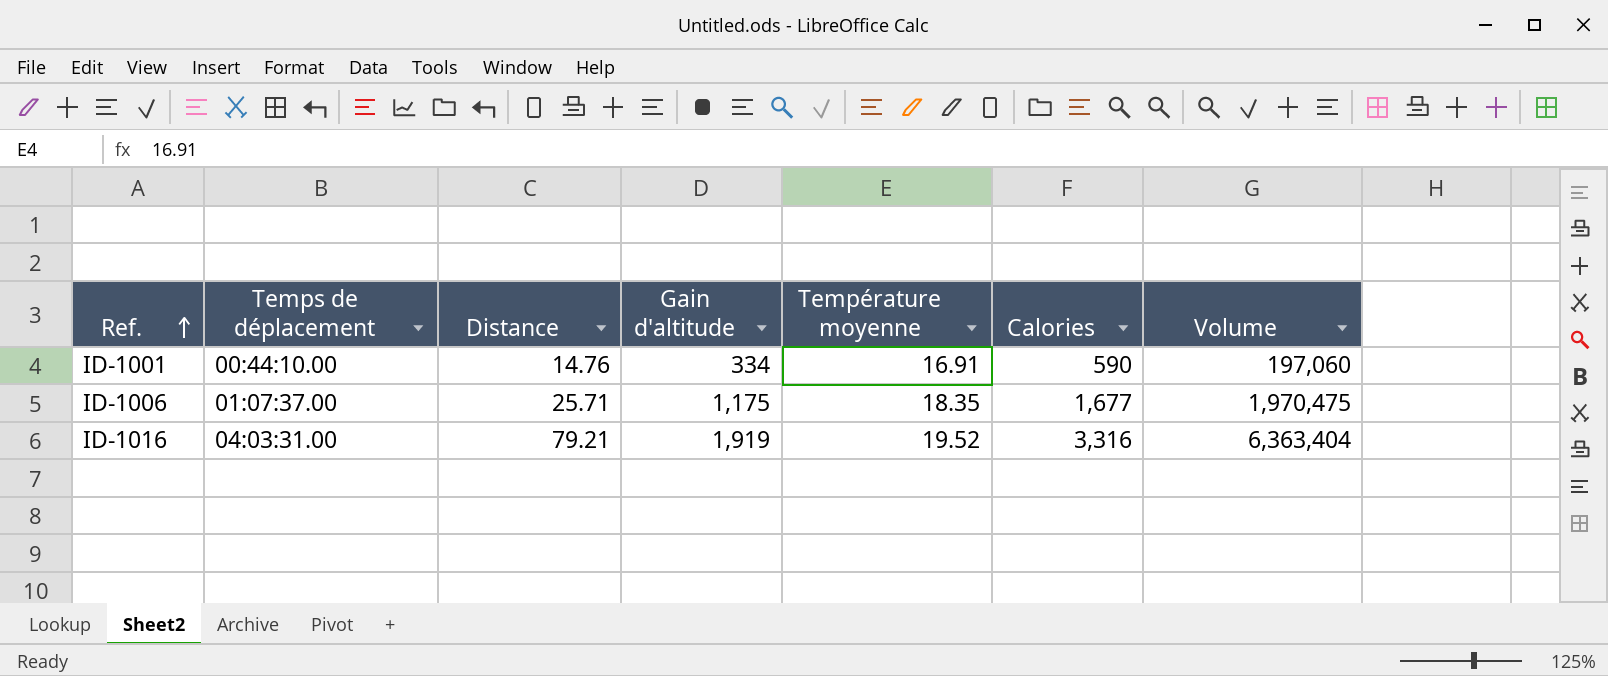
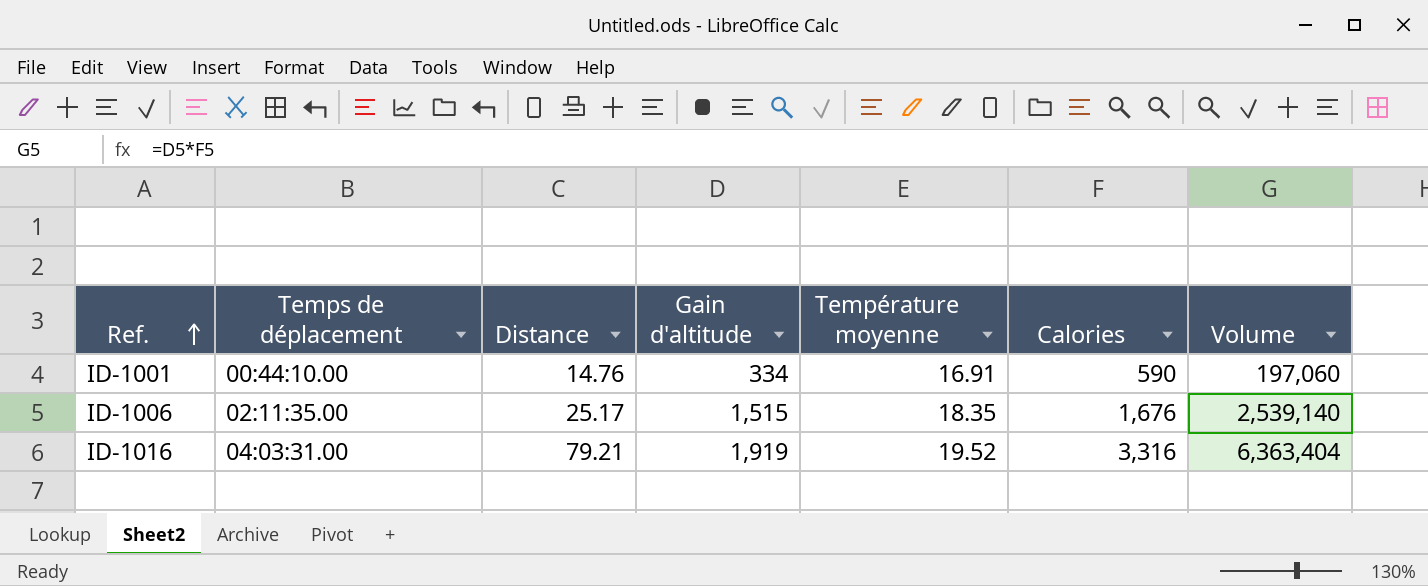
ID-1006 | Temps de déplacement: 01:07:37.00 -> 02:11:35.00
ID-1006 | Distance: 25.71 -> 25.17
ID-1006 | Gain d'altitude: 1,175 -> 1,515
ID-1006 | Calories: 1,677 -> 1,676
ID-1006 | Volume: 1,970,475 -> 2,539,140

